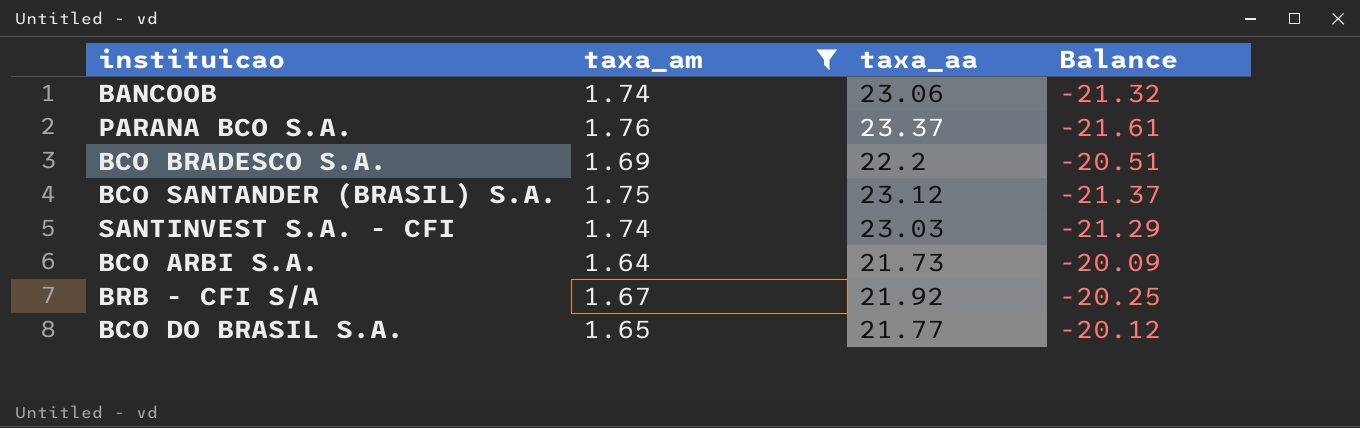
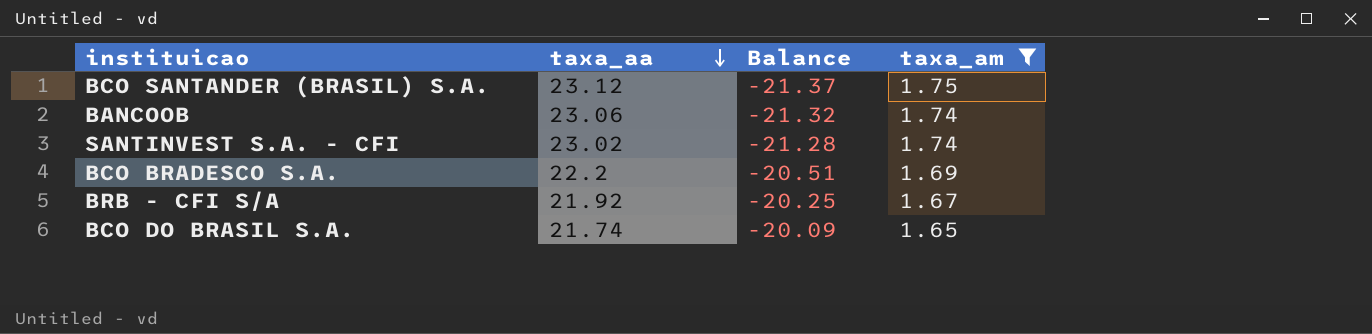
row order: none -> taxa_aa descending
column taxa_am | position: 2 -> 4
row PARANA BCO S.A.: 1.76 | 23.37 | -21.61 -> none
row BCO ARBI S.A.: 1.64 | 21.73 | -20.09 -> none
SANTINVEST S.A. - CFI | taxa_aa: 23.03 -> 23.02
SANTINVEST S.A. - CFI | Balance: -21.29 -> -21.28
BCO DO BRASIL S.A. | taxa_aa: 21.77 -> 21.74
BCO DO BRASIL S.A. | Balance: -20.12 -> -20.09

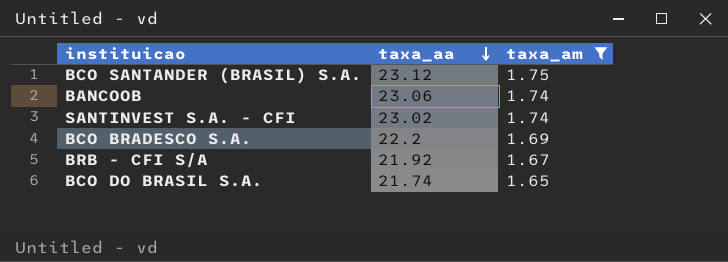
column Balance | formula: [taxa_am] - [taxa_aa] -> none

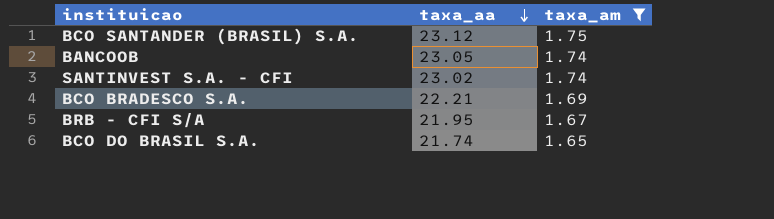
BANCOOB | taxa_aa: 23.06 -> 23.05
BCO BRADESCO S.A. | taxa_aa: 22.2 -> 22.21
BRB - CFI S/A | taxa_aa: 21.92 -> 21.95

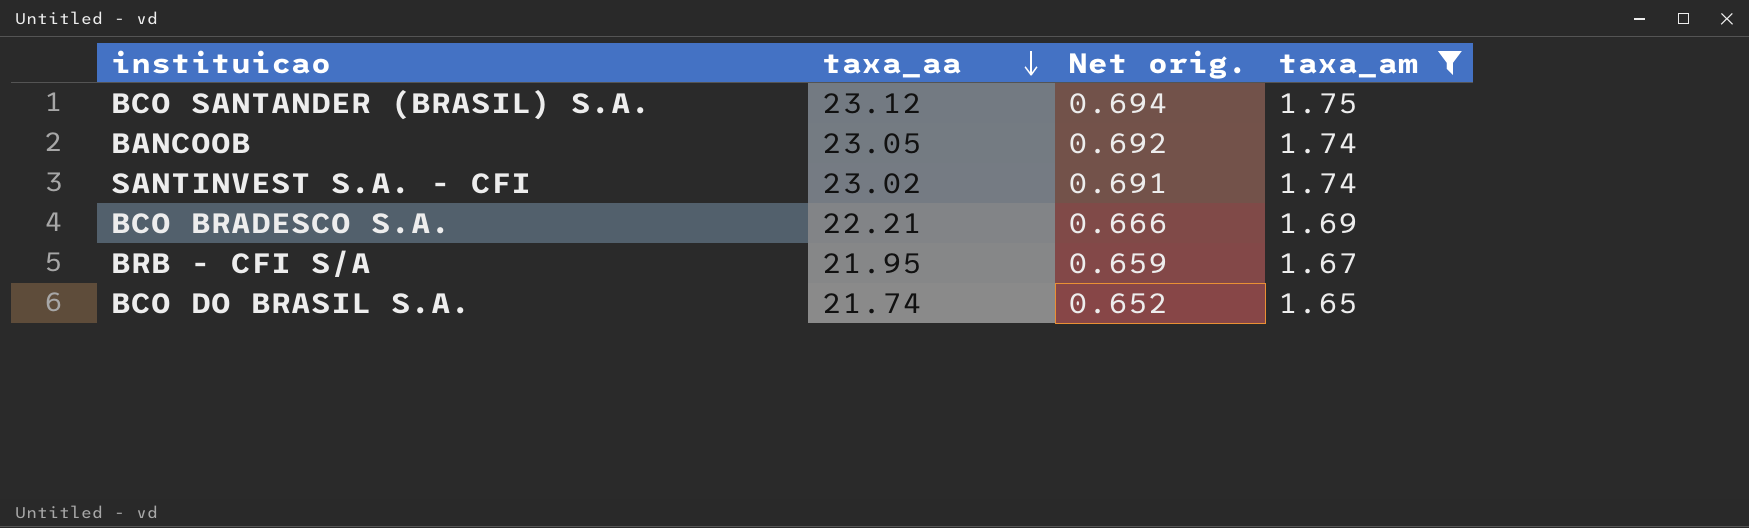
column Net orig. | formula: none -> [taxa_aa] * 0.03

